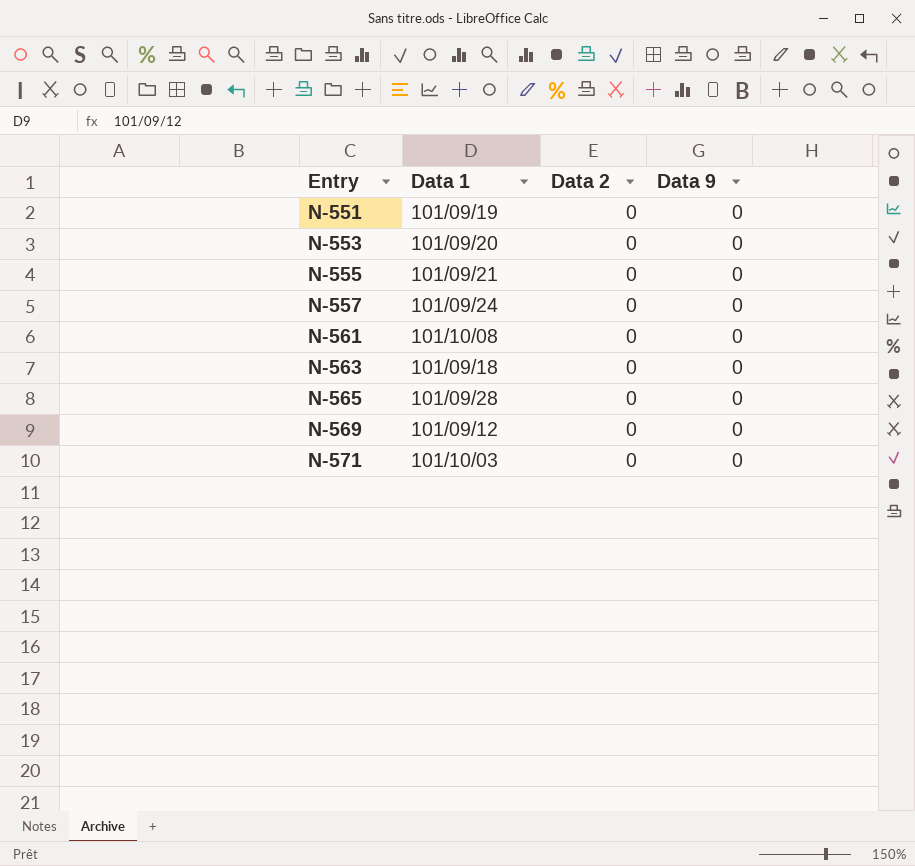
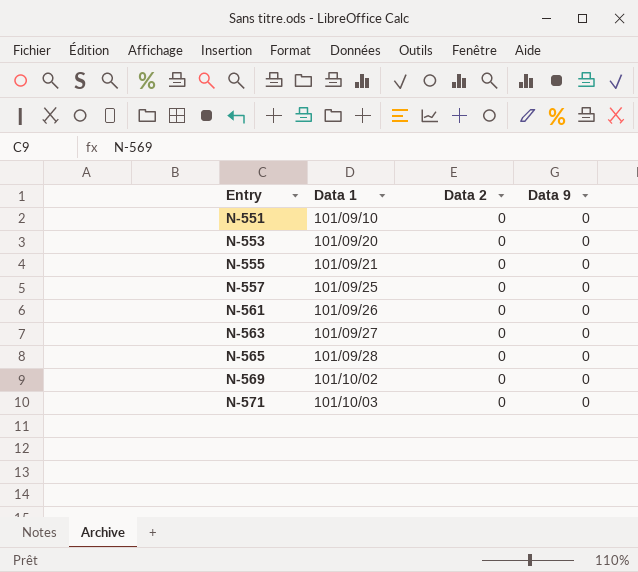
N-551 | Data 1: 101/09/19 -> 101/09/10
N-557 | Data 1: 101/09/24 -> 101/09/25
N-561 | Data 1: 101/10/08 -> 101/09/26
N-563 | Data 1: 101/09/18 -> 101/09/27
N-569 | Data 1: 101/09/12 -> 101/10/02

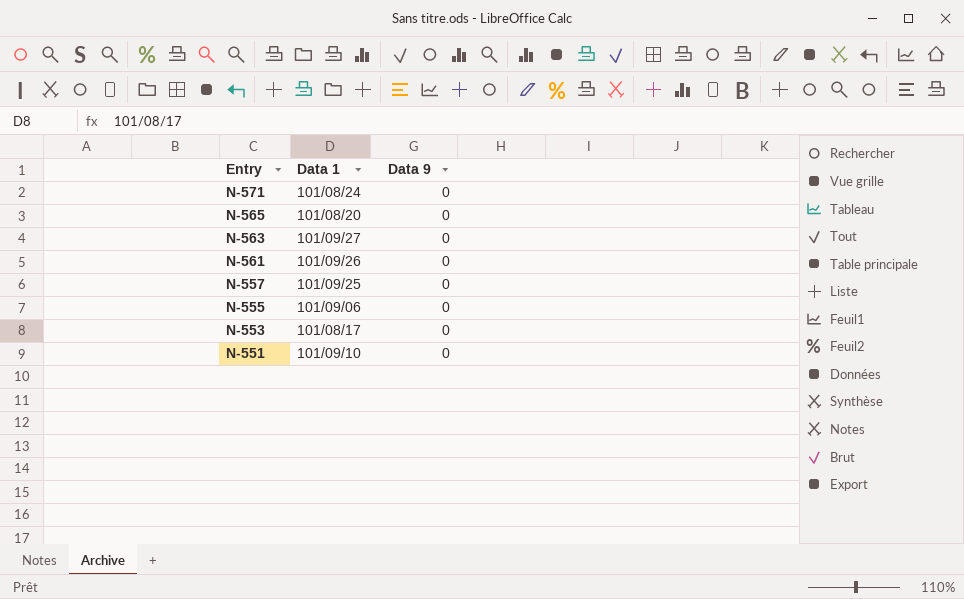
row order: Entry ascending -> Entry descending
column Data 2 | position: 3 -> none
row N-569: 101/10/02 | 0 | 0 -> none
N-571 | Data 1: 101/10/03 -> 101/08/24
N-565 | Data 1: 101/09/28 -> 101/08/20
N-555 | Data 1: 101/09/21 -> 101/09/06
N-553 | Data 1: 101/09/20 -> 101/08/17

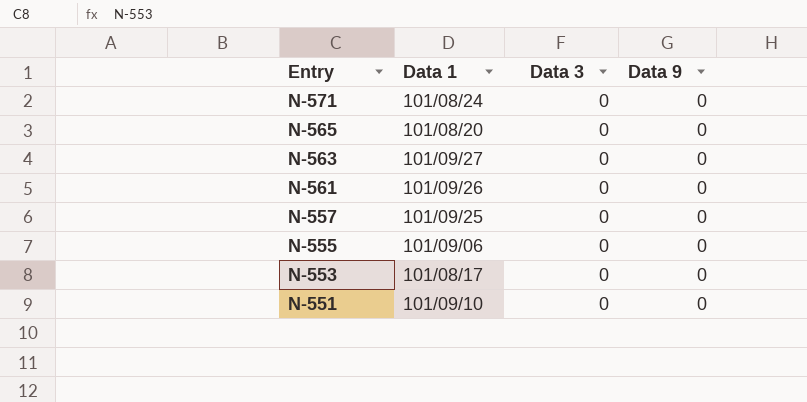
column Data 3 | position: none -> 3

